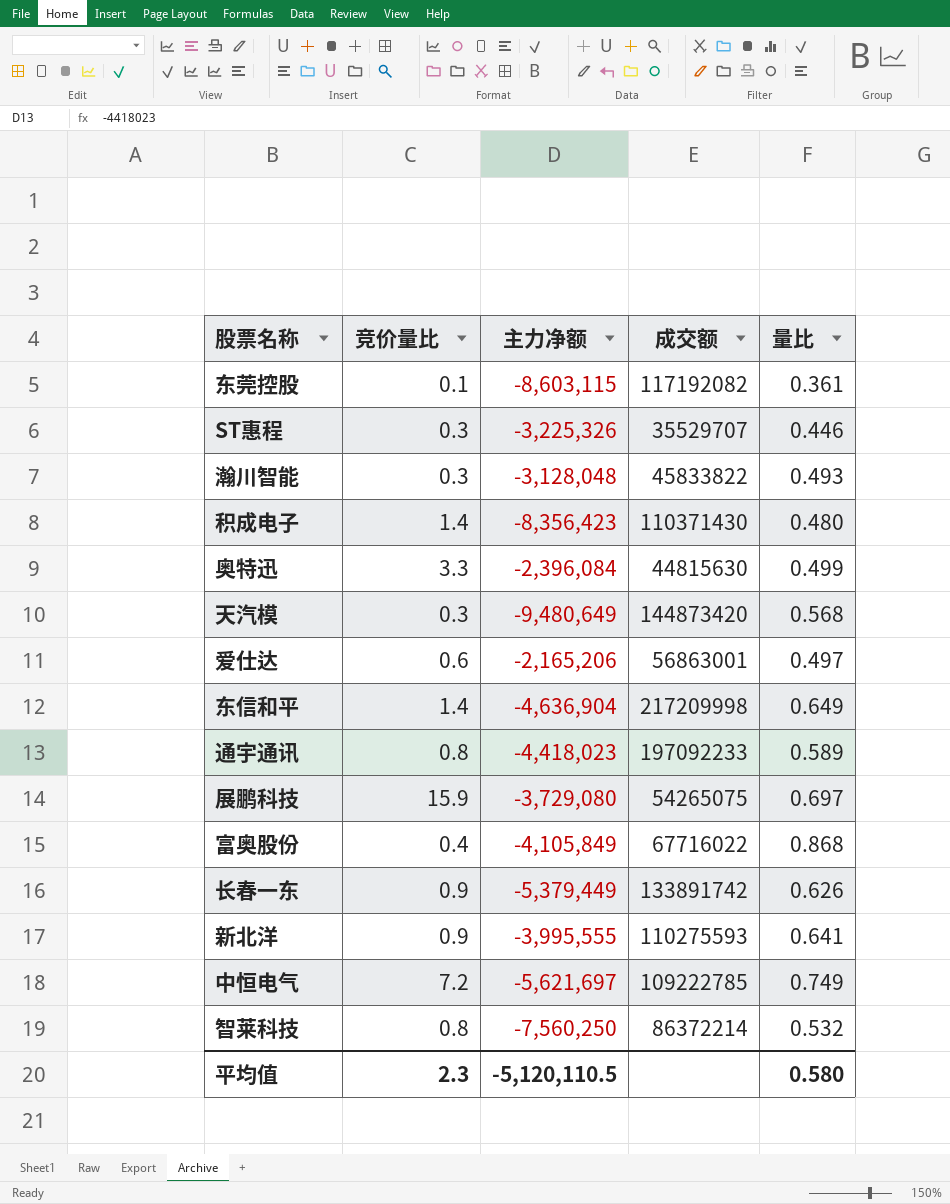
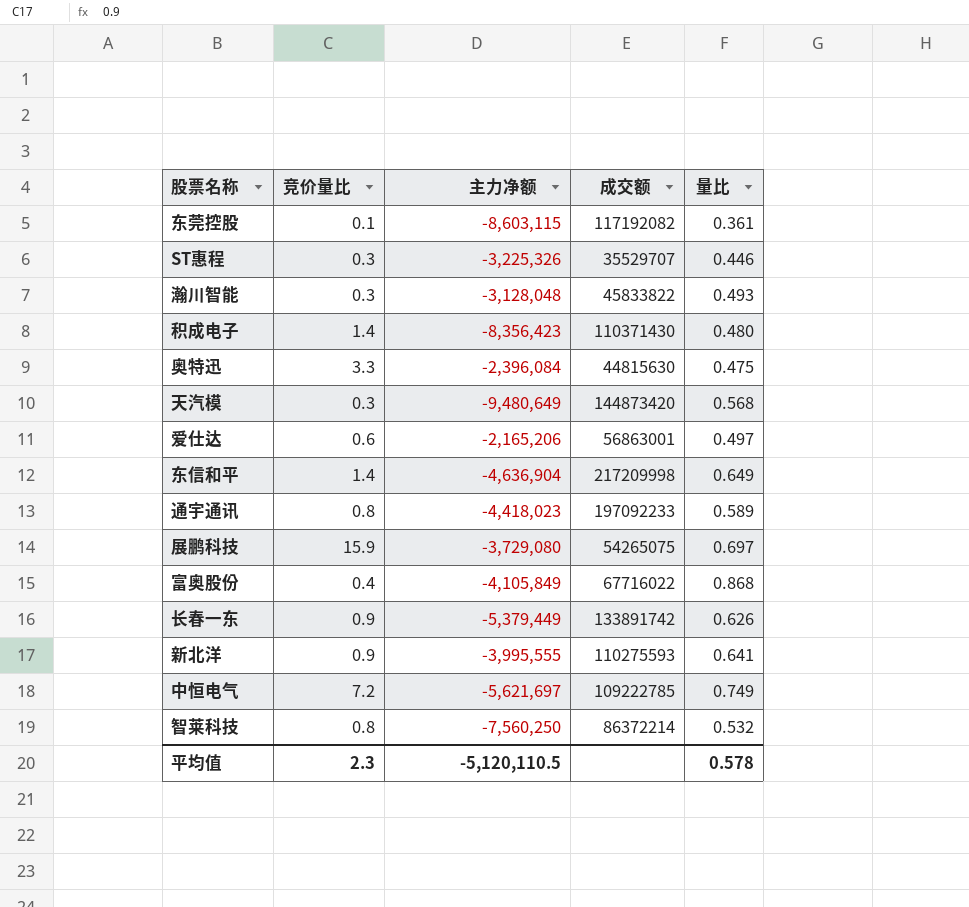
奥特迅 | 量比: 0.499 -> 0.475
平均值 | 量比: 0.580 -> 0.578

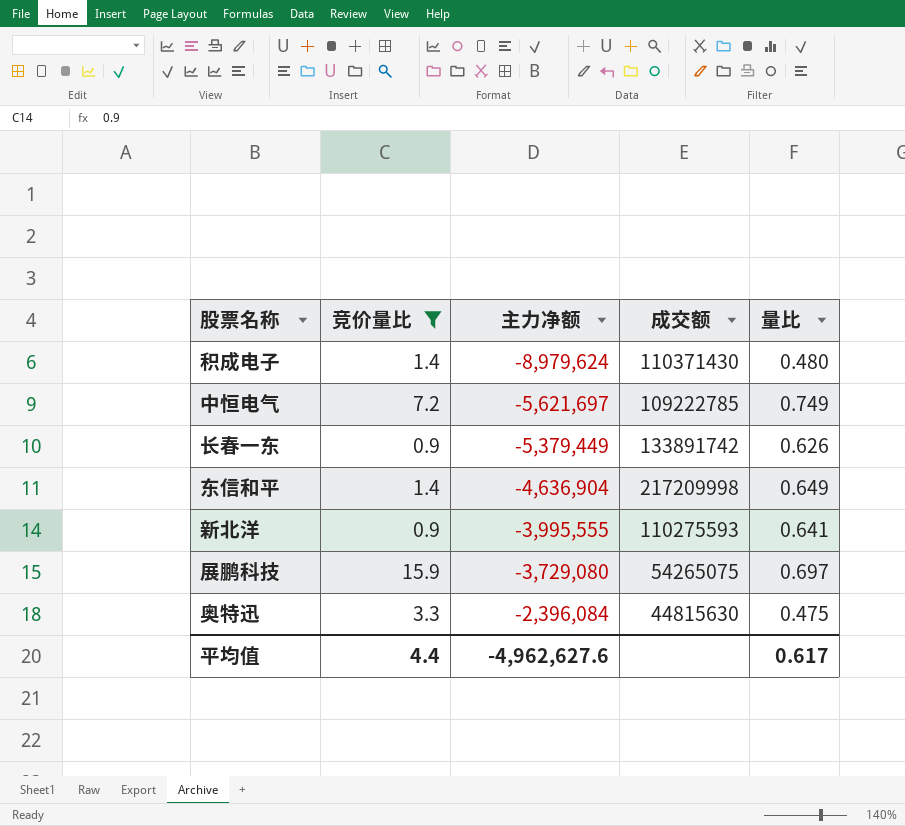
filter: none -> 竞价量比 >= 0.9
row order: none -> 主力净额 ascending
积成电子 | 主力净额: -8,356,423 -> -8,979,624
平均值 | 竞价量比: 2.3 -> 4.4
平均值 | 主力净额: -5,120,110.5 -> -4,962,627.6
平均值 | 量比: 0.578 -> 0.617

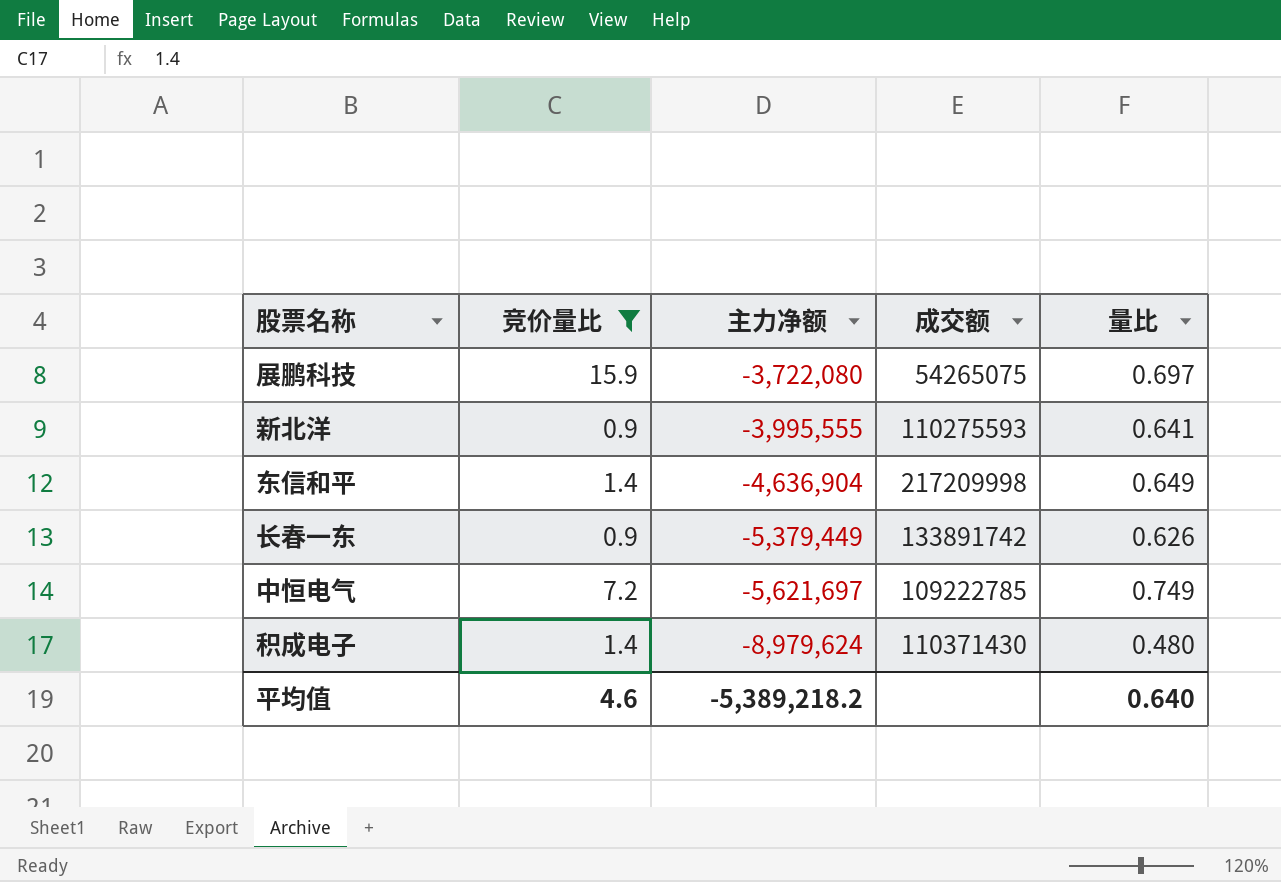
row order: 主力净额 ascending -> 主力净额 descending
row 奥特迅: 3.3 | -2,396,084 | 44815630 | 0.475 -> none
展鹏科技 | 主力净额: -3,729,080 -> -3,722,080
平均值 | 竞价量比: 4.4 -> 4.6
平均值 | 主力净额: -4,962,627.6 -> -5,389,218.2
平均值 | 量比: 0.617 -> 0.640

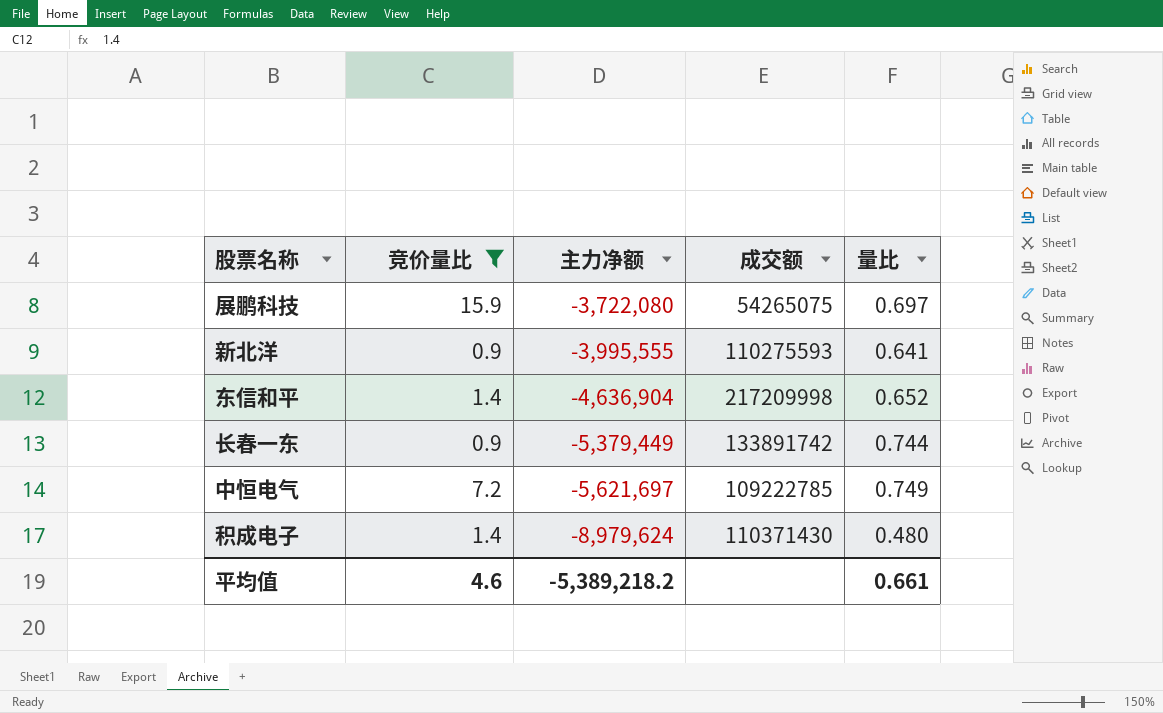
东信和平 | 量比: 0.649 -> 0.652
长春一东 | 量比: 0.626 -> 0.744
平均值 | 量比: 0.640 -> 0.661

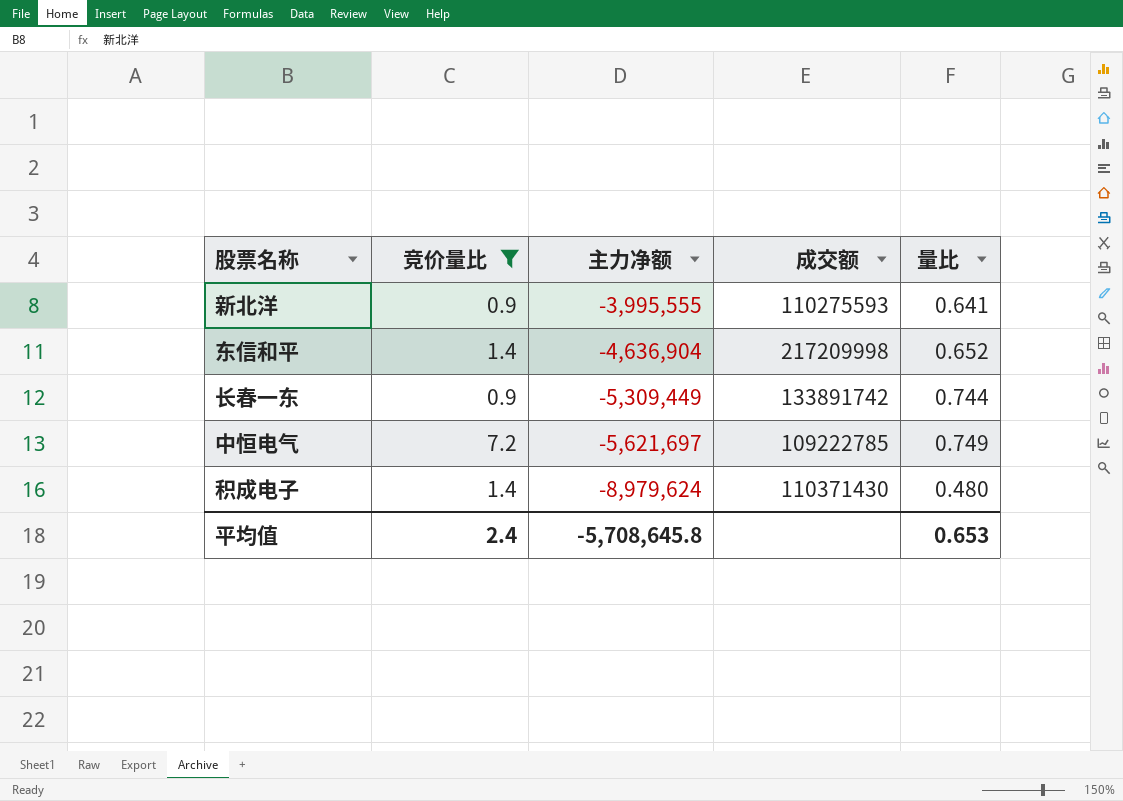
row 展鹏科技: 15.9 | -3,722,080 | 54265075 | 0.697 -> none
长春一东 | 主力净额: -5,379,449 -> -5,309,449
平均值 | 竞价量比: 4.6 -> 2.4
平均值 | 主力净额: -5,389,218.2 -> -5,708,645.8
平均值 | 量比: 0.661 -> 0.653

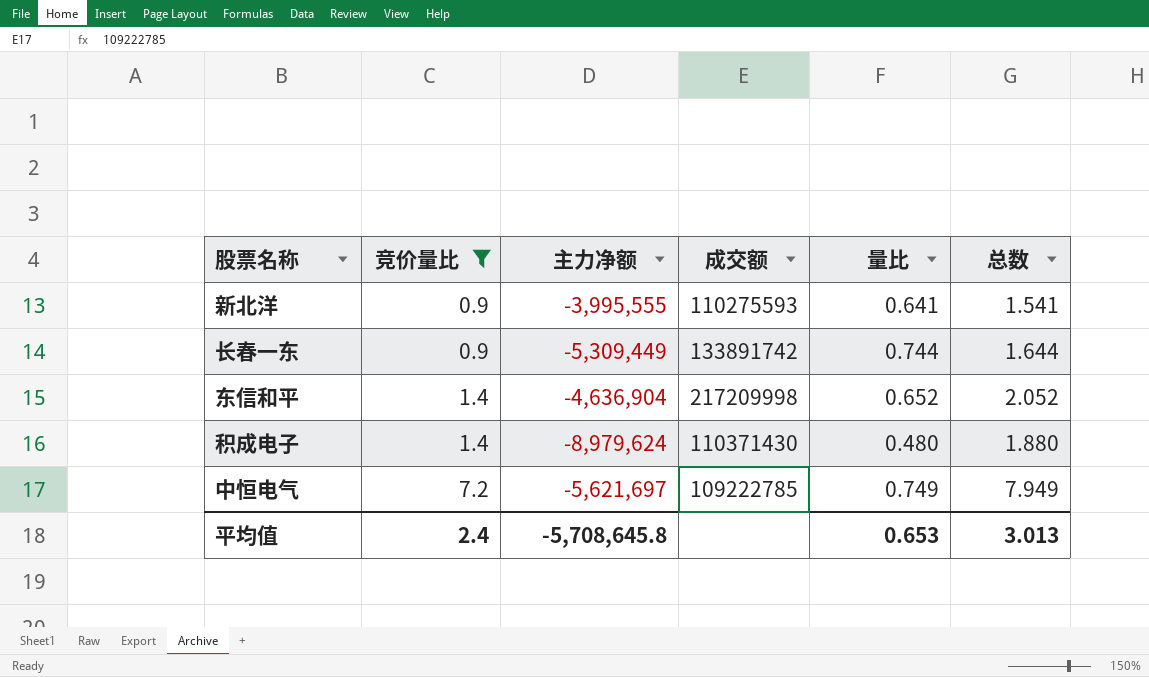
row order: 主力净额 descending -> 竞价量比 ascending
column 总数 | formula: none -> [竞价量比] + [量比]

